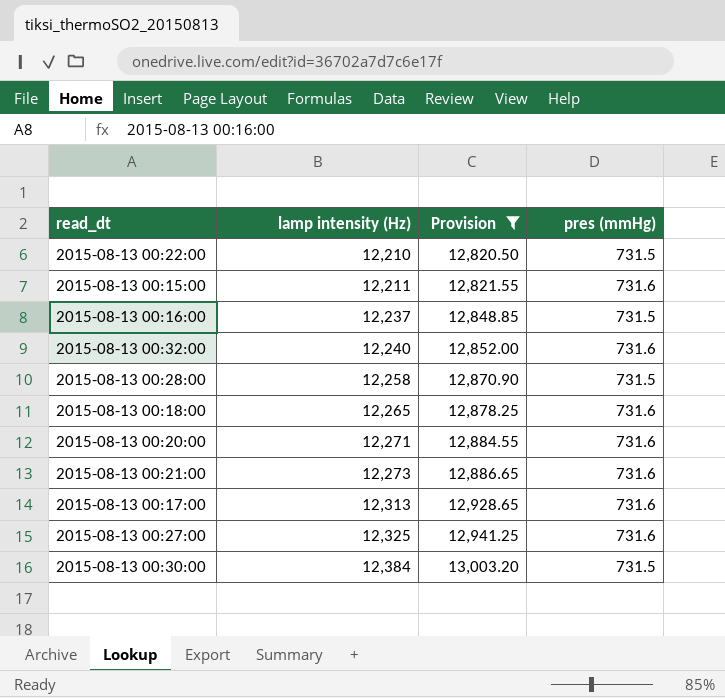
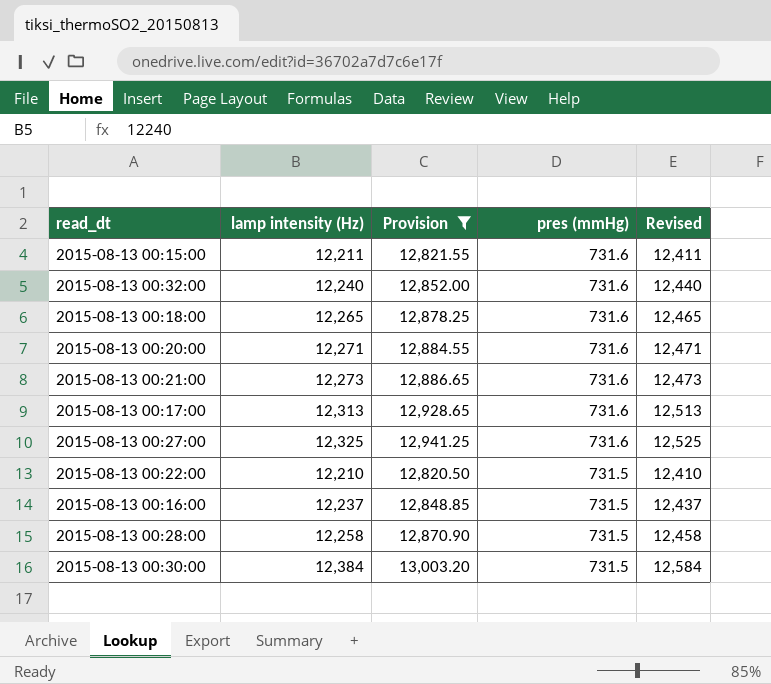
row order: lamp intensity (Hz) ascending -> pres (mmHg) descending
column Revised | formula: none -> [lamp intensity (Hz)] + 200

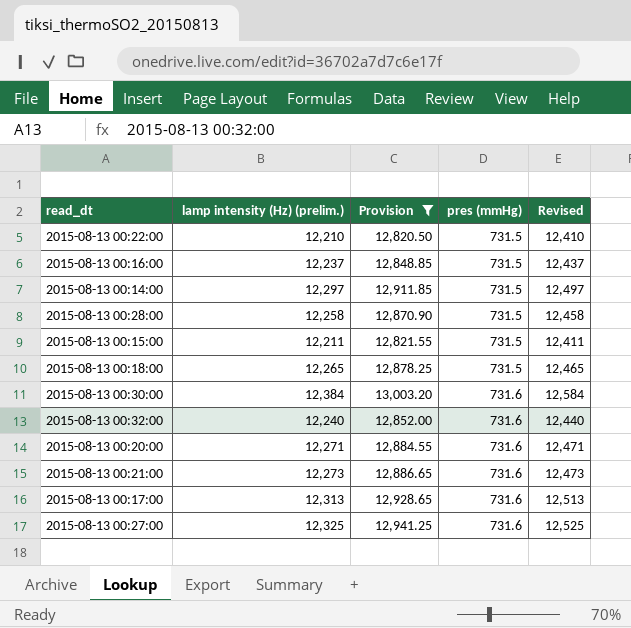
row order: pres (mmHg) descending -> pres (mmHg) ascending
column name: lamp intensity (Hz) -> lamp intensity (Hz) (prelim.)
row 2015-08-13 00:14:00: none -> 12,297 | 12,911.85 | 731.5 | 12,497
2015-08-13 00:15:00 | pres (mmHg): 731.6 -> 731.5
2015-08-13 00:18:00 | pres (mmHg): 731.6 -> 731.5
2015-08-13 00:30:00 | pres (mmHg): 731.5 -> 731.6

